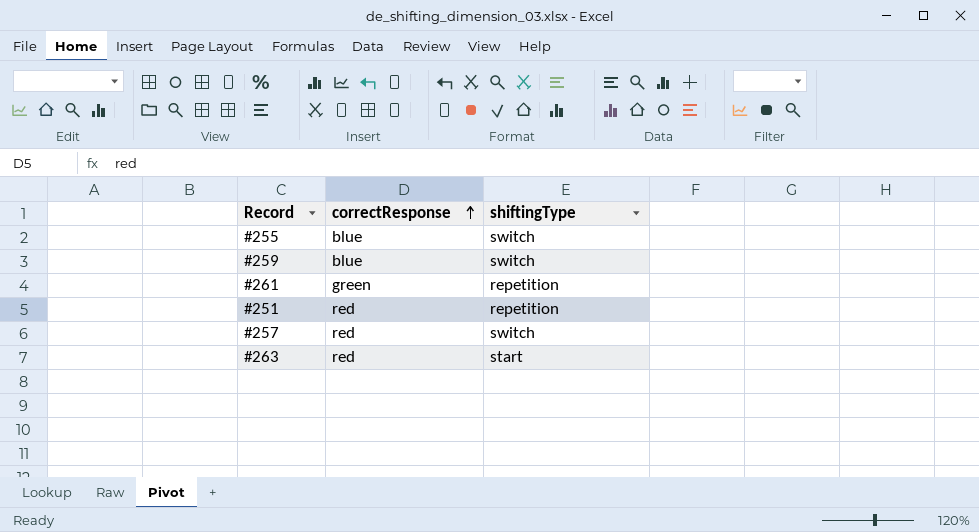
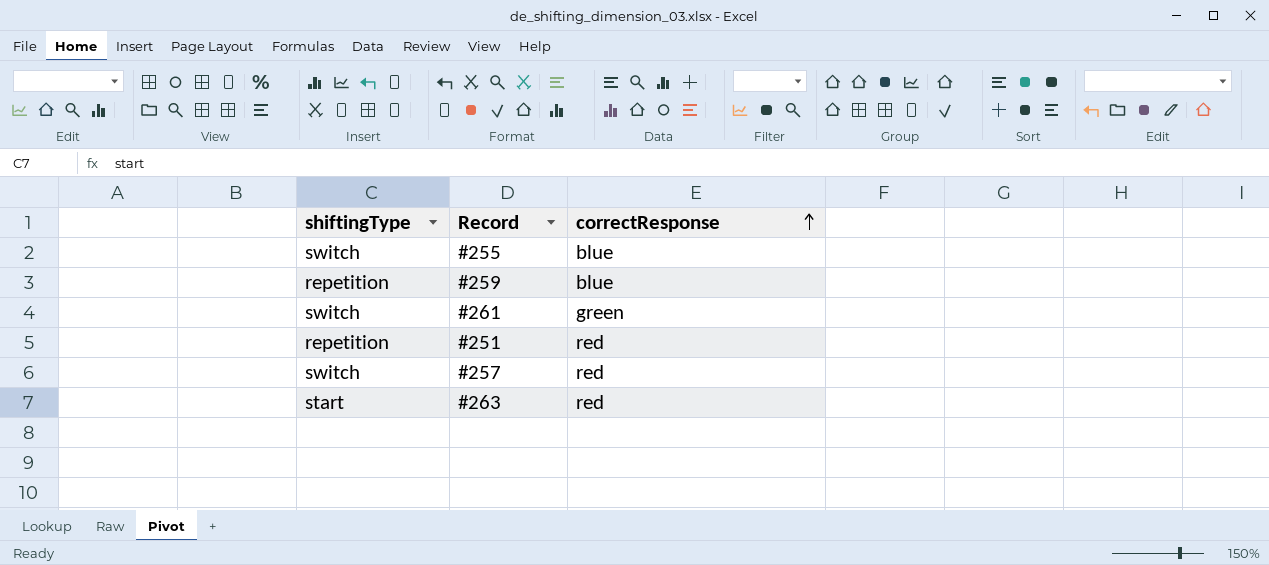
column shiftingType | position: 3 -> 1
#259 | shiftingType: switch -> repetition
#261 | shiftingType: repetition -> switch

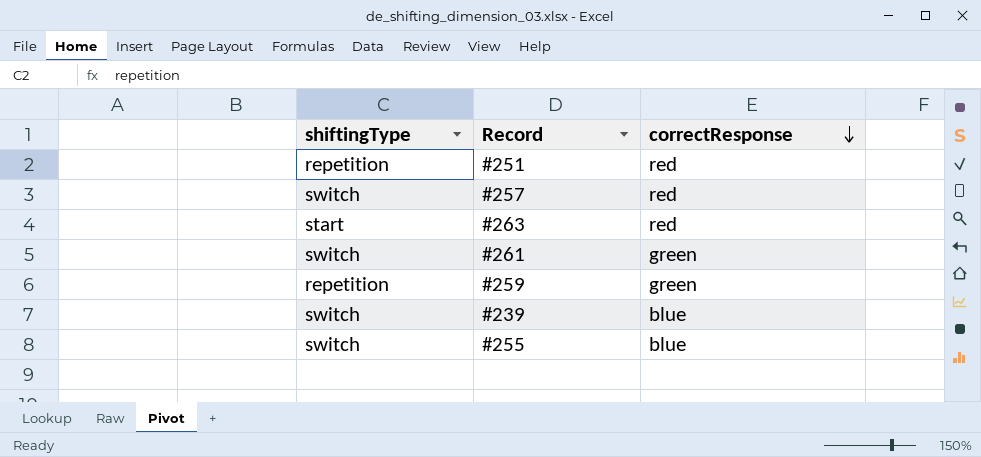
row order: correctResponse ascending -> correctResponse descending
#259 | correctResponse: blue -> green
row #239: none -> switch | blue

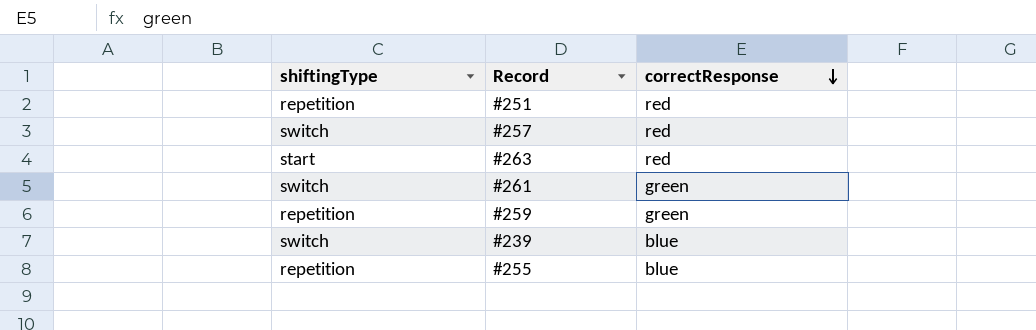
#255 | shiftingType: switch -> repetition

